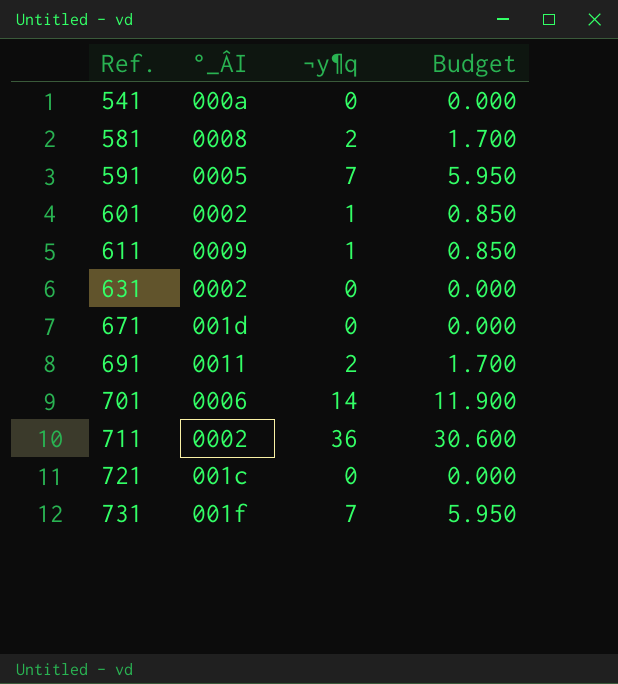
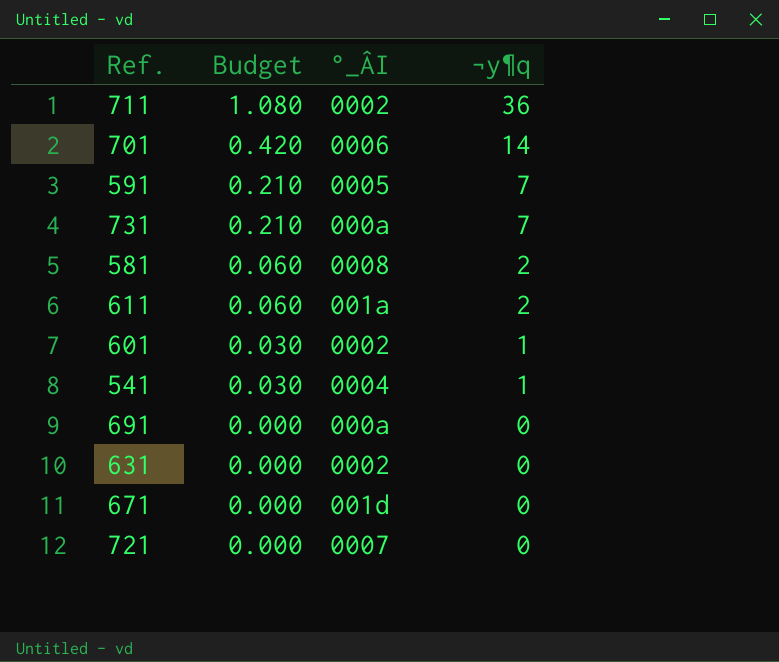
row order: Ref. ascending -> Budget descending
column Budget | formula: [¬y¶q] * 0.85 -> [¬y¶q] * 0.03
column Budget | position: 4 -> 2
731 | °_ÂI: 001f -> 000a
611 | °_ÂI: 0009 -> 001a
611 | ¬y¶q: 1 -> 2
541 | °_ÂI: 000a -> 0004
541 | ¬y¶q: 0 -> 1
691 | °_ÂI: 0011 -> 000a
691 | ¬y¶q: 2 -> 0
721 | °_ÂI: 001c -> 0007

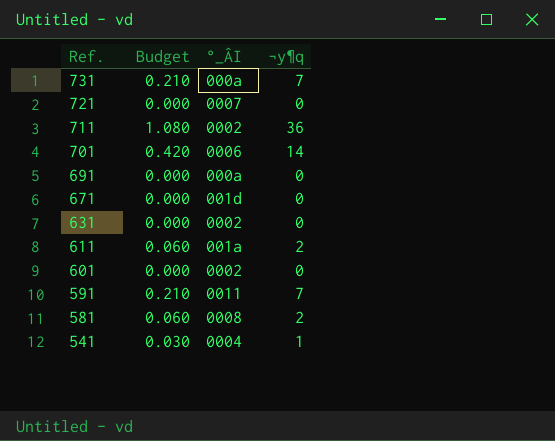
row order: Budget descending -> Ref. descending
601 | Budget: 0.030 -> 0.000
601 | ¬y¶q: 1 -> 0
591 | °_ÂI: 0005 -> 0011

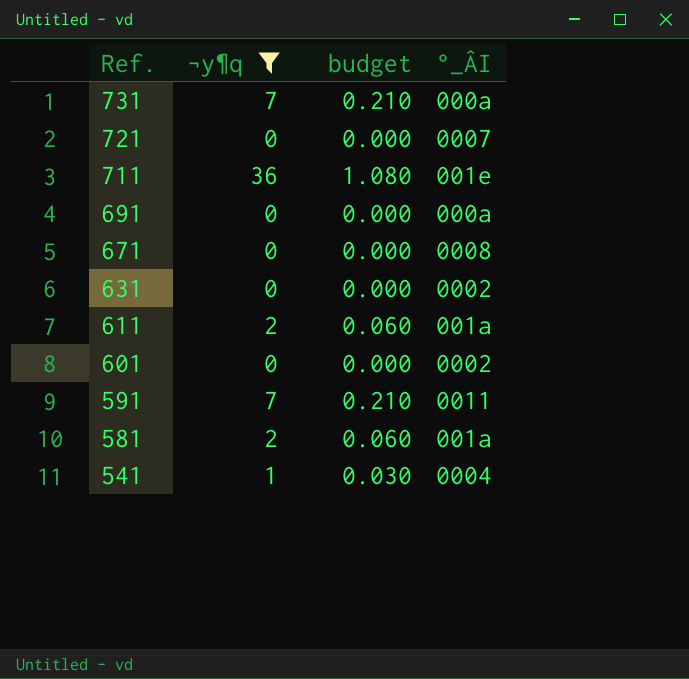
filter: none -> ¬y¶q != 14
column ¬y¶q | position: 4 -> 2
column name: Budget -> budget
711 | °_ÂI: 0002 -> 001e
671 | °_ÂI: 001d -> 0008
581 | °_ÂI: 0008 -> 001a

